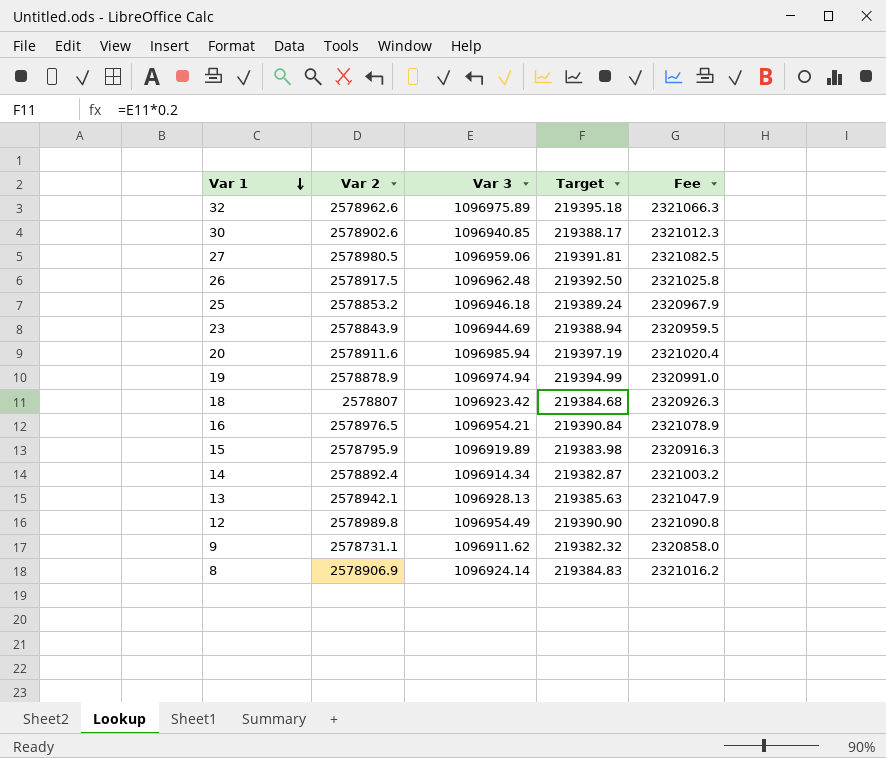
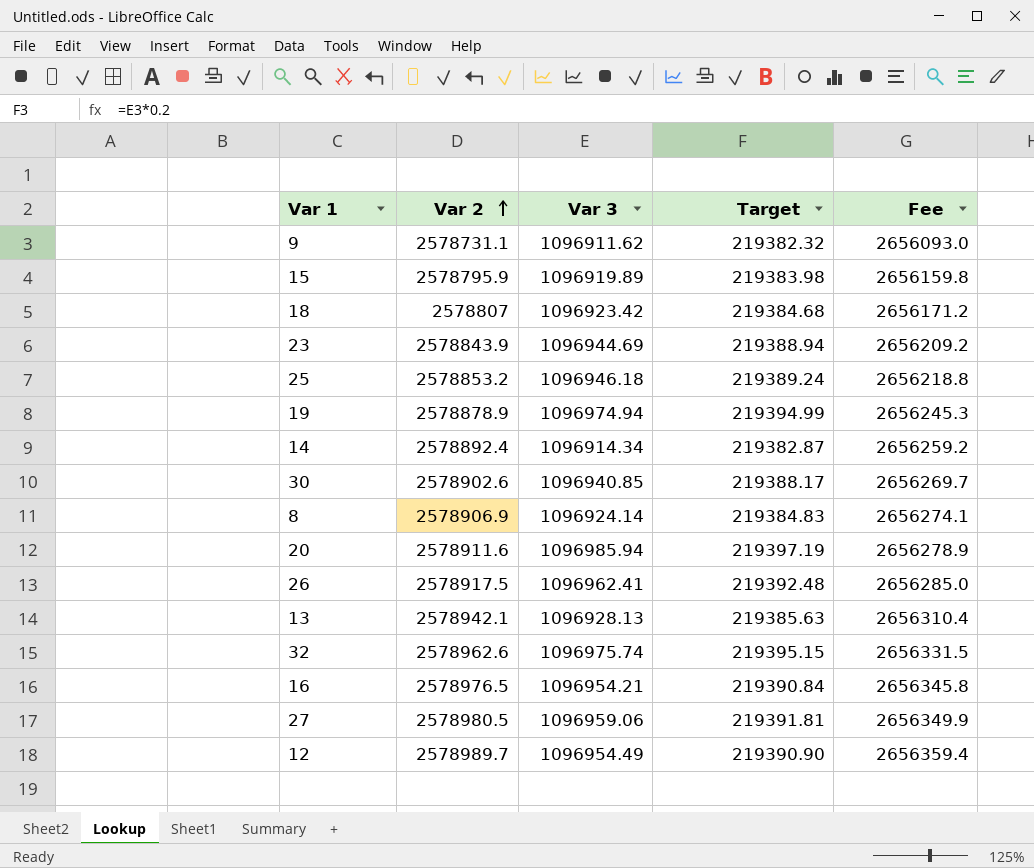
row order: Var 1 descending -> Var 2 ascending
column Fee | formula: [Var 2] * 0.9 -> [Var 2] * 1.03
26 | Var 3: 1096962.48 -> 1096962.41
26 | Target: 219392.50 -> 219392.48
32 | Var 3: 1096975.89 -> 1096975.74
32 | Target: 219395.18 -> 219395.15
12 | Var 2: 2578989.8 -> 2578989.7

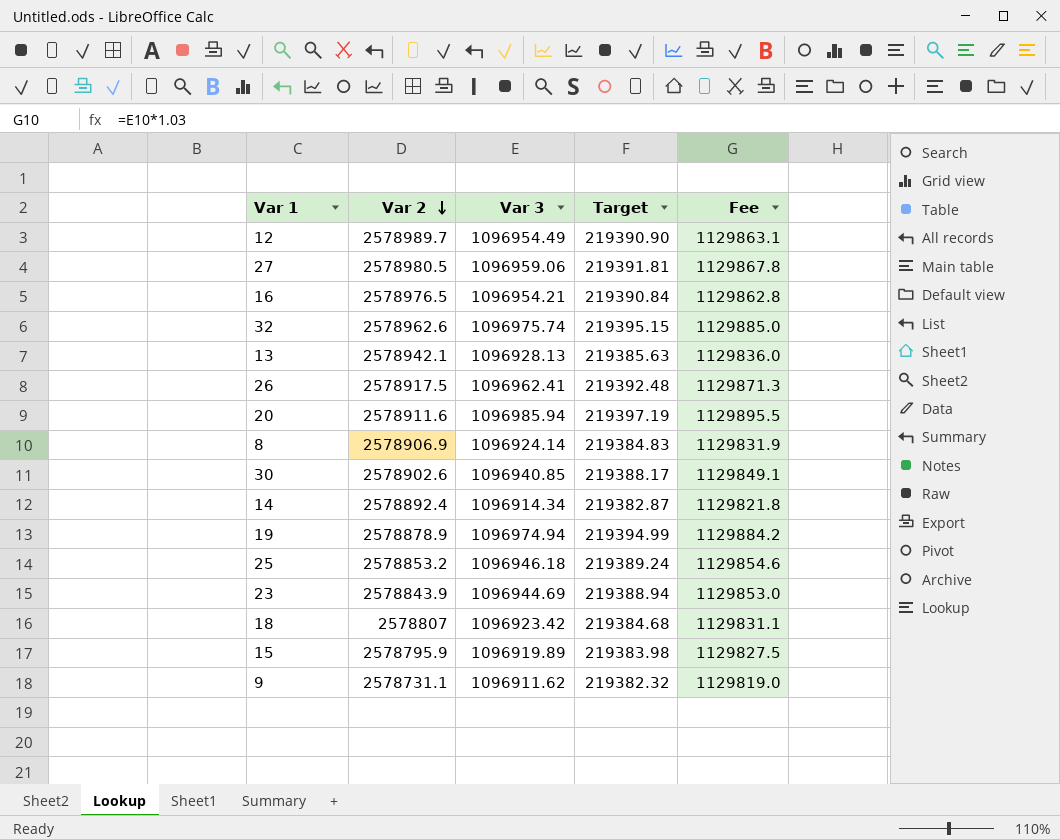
row order: Var 2 ascending -> Var 2 descending
column Fee | formula: [Var 2] * 1.03 -> [Var 3] * 1.03

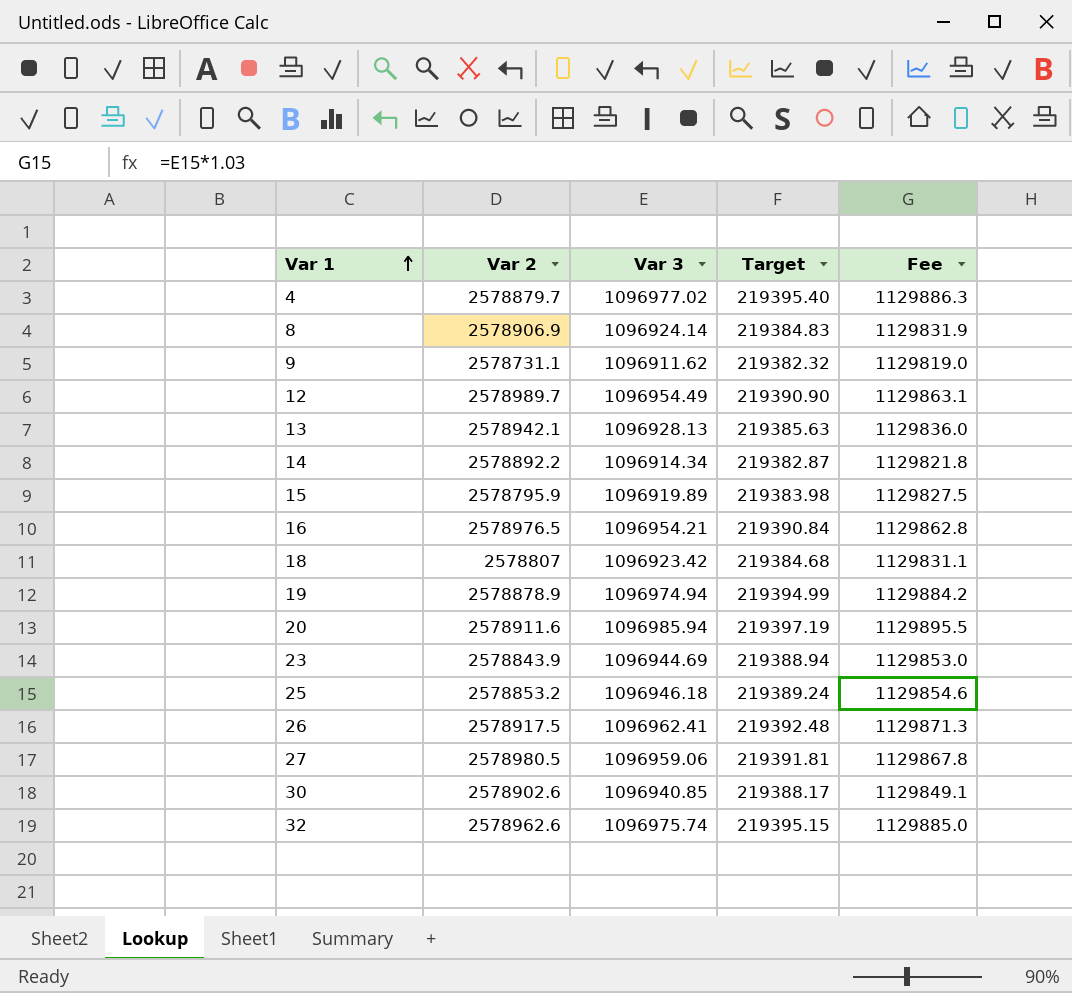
row order: Var 2 descending -> Var 1 ascending
row 4: none -> 2578879.7 | 1096977.02 | 219395.40 | 1129886.3
14 | Var 2: 2578892.4 -> 2578892.2

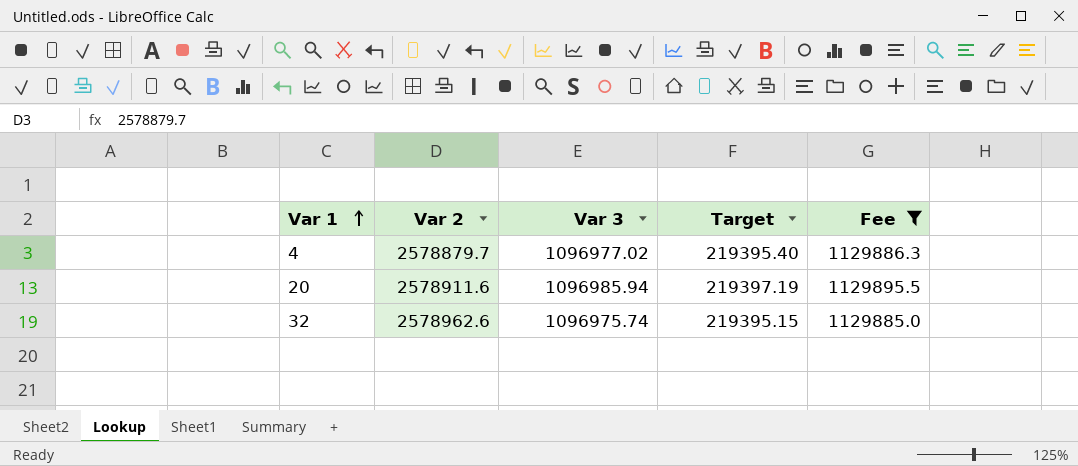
filter: none -> Fee >= 1129885.0

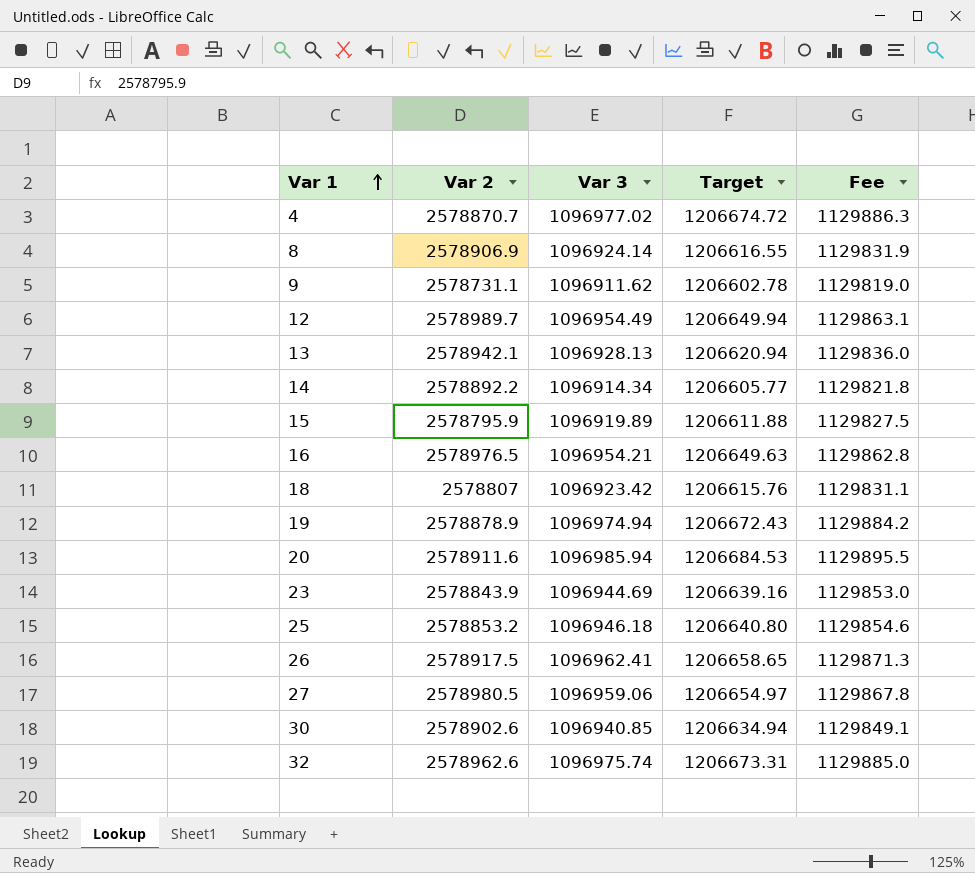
filter: Fee >= 1129885.0 -> none
column Target | formula: [Var 3] * 0.2 -> [Var 3] * 1.1
4 | Var 2: 2578879.7 -> 2578870.7

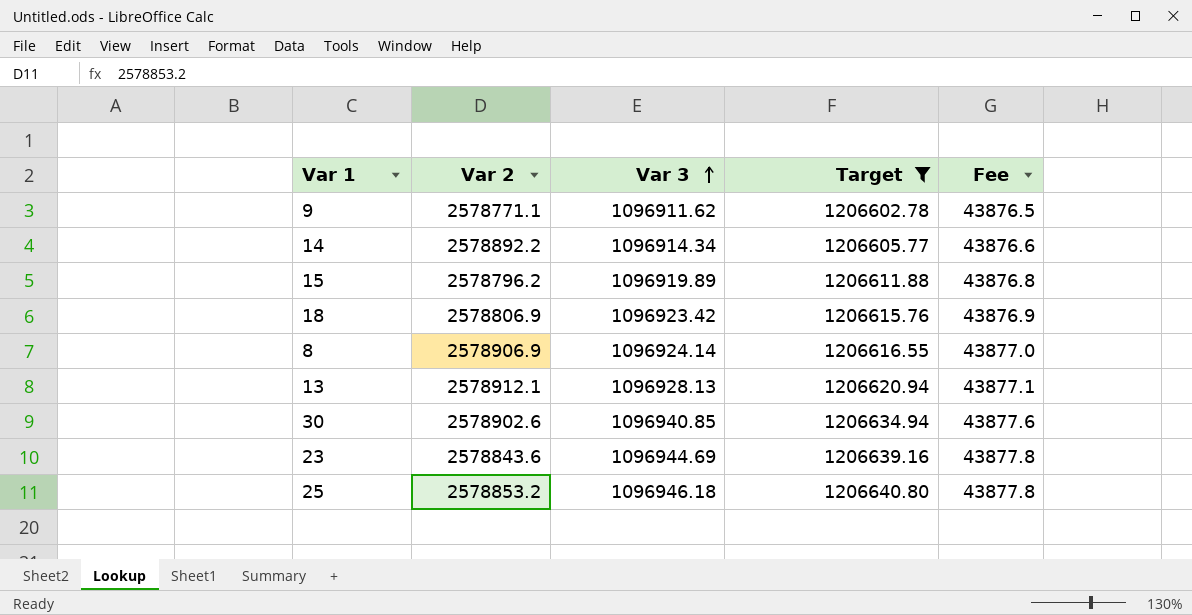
filter: none -> Target <= 1206640.80
row order: Var 1 ascending -> Var 3 ascending
column Fee | formula: [Var 3] * 1.03 -> [Var 3] * 0.04
9 | Var 2: 2578731.1 -> 2578771.1
15 | Var 2: 2578795.9 -> 2578796.2
18 | Var 2: 2578807 -> 2578806.9
13 | Var 2: 2578942.1 -> 2578912.1
23 | Var 2: 2578843.9 -> 2578843.6

